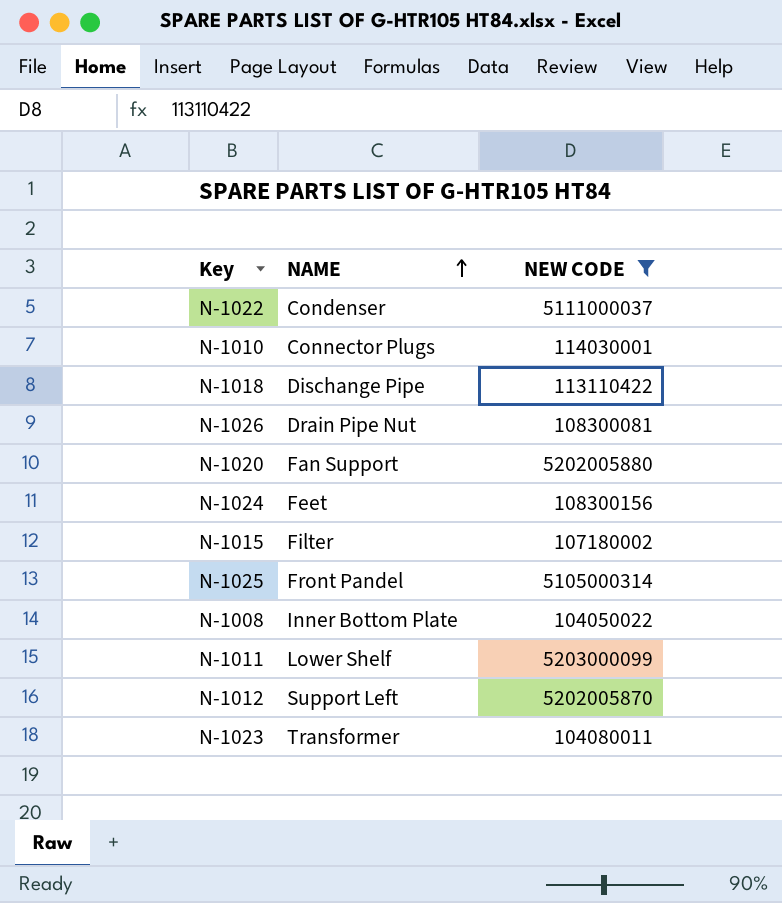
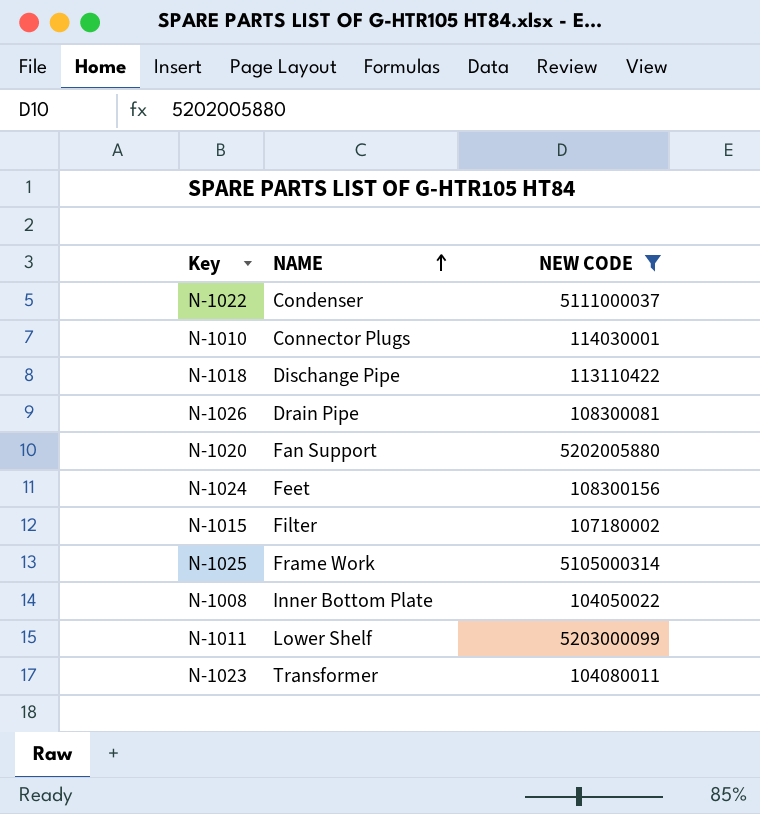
row N-1012: Support Left | 5202005870 -> none
N-1026 | NAME: Drain Pipe Nut -> Drain Pipe
N-1025 | NAME: Front Pandel -> Frame Work

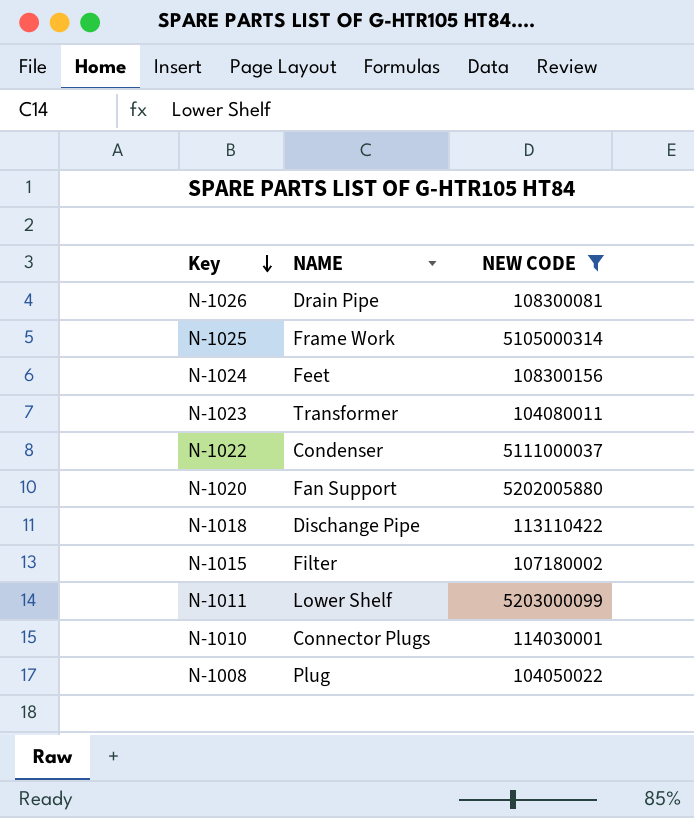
row order: NAME ascending -> Key descending
N-1008 | NAME: Inner Bottom Plate -> Plug

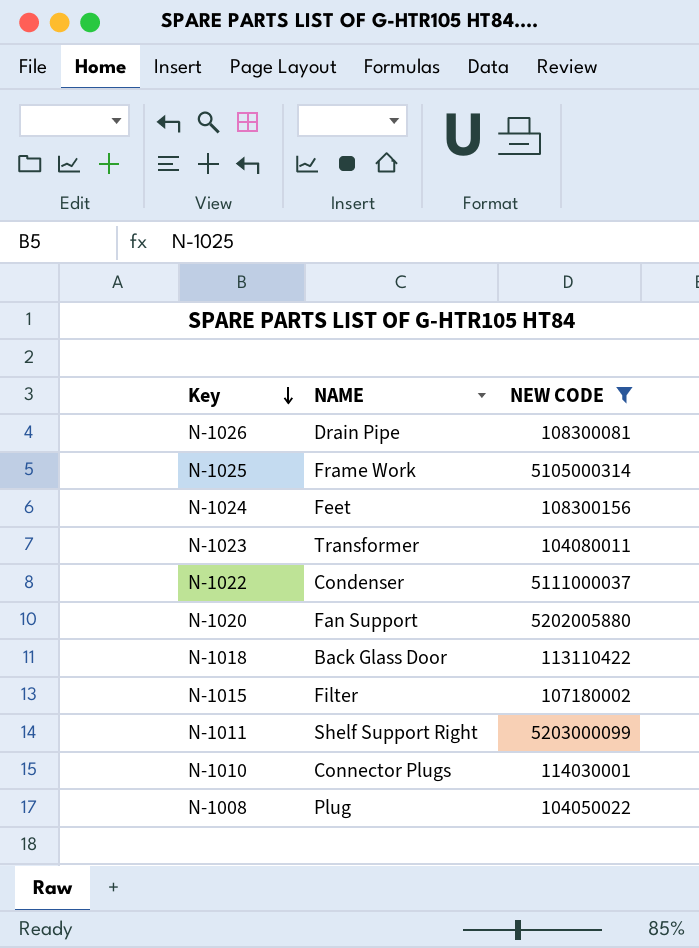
N-1018 | NAME: Dischange Pipe -> Back Glass Door
N-1011 | NAME: Lower Shelf -> Shelf Support Right

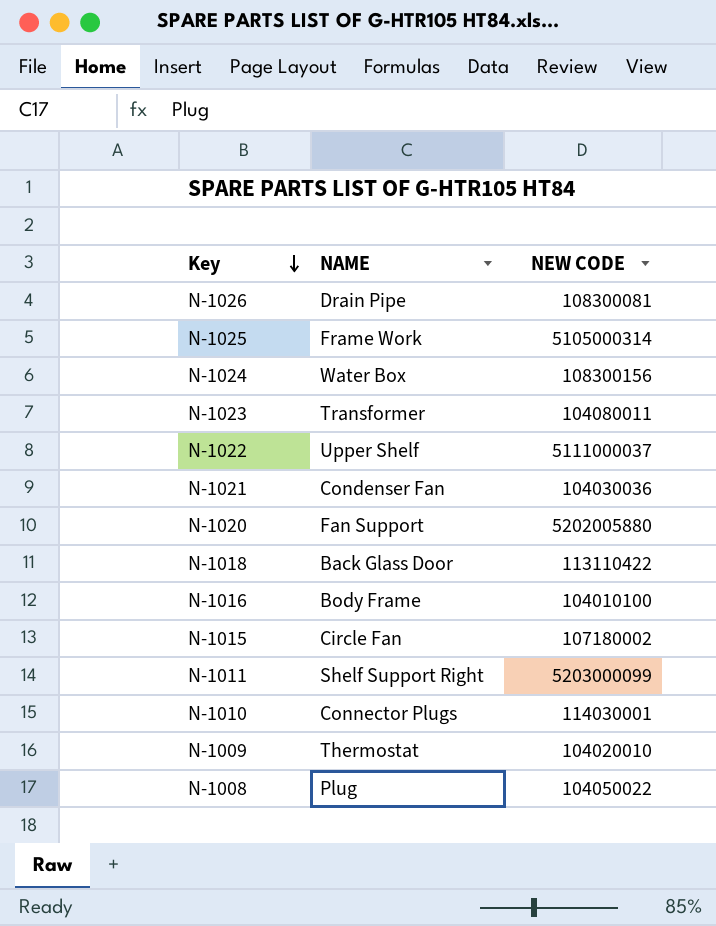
filter: NEW CODE >= 104050022 -> none
N-1024 | NAME: Feet -> Water Box
N-1022 | NAME: Condenser -> Upper Shelf
N-1015 | NAME: Filter -> Circle Fan

